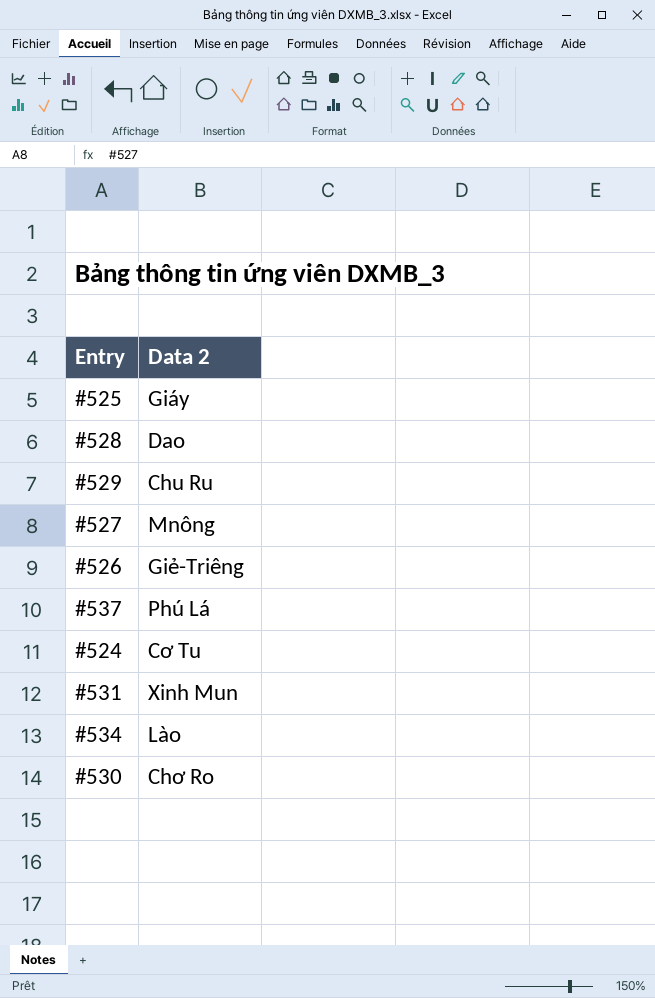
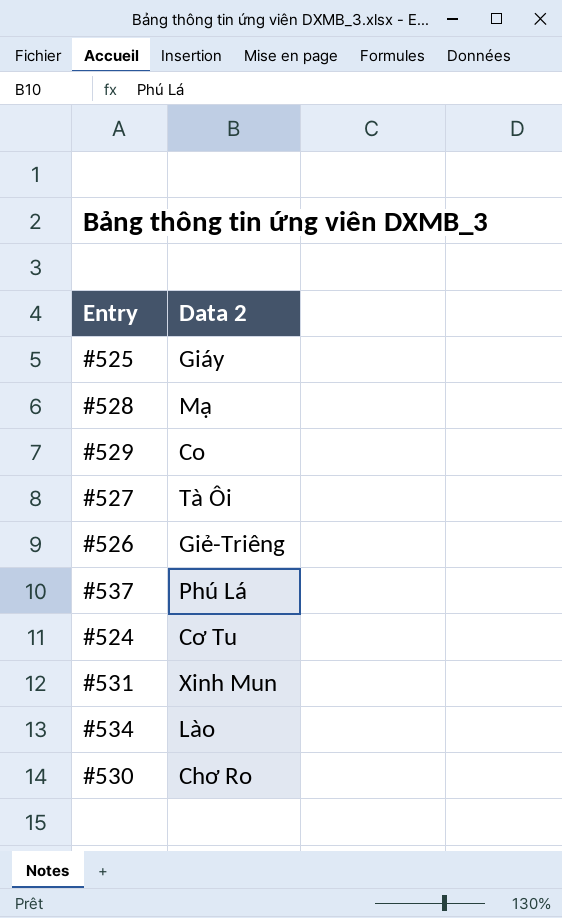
#528 | Data 2: Dao -> Mạ
#529 | Data 2: Chu Ru -> Co
#527 | Data 2: Mnông -> Tà Ôi

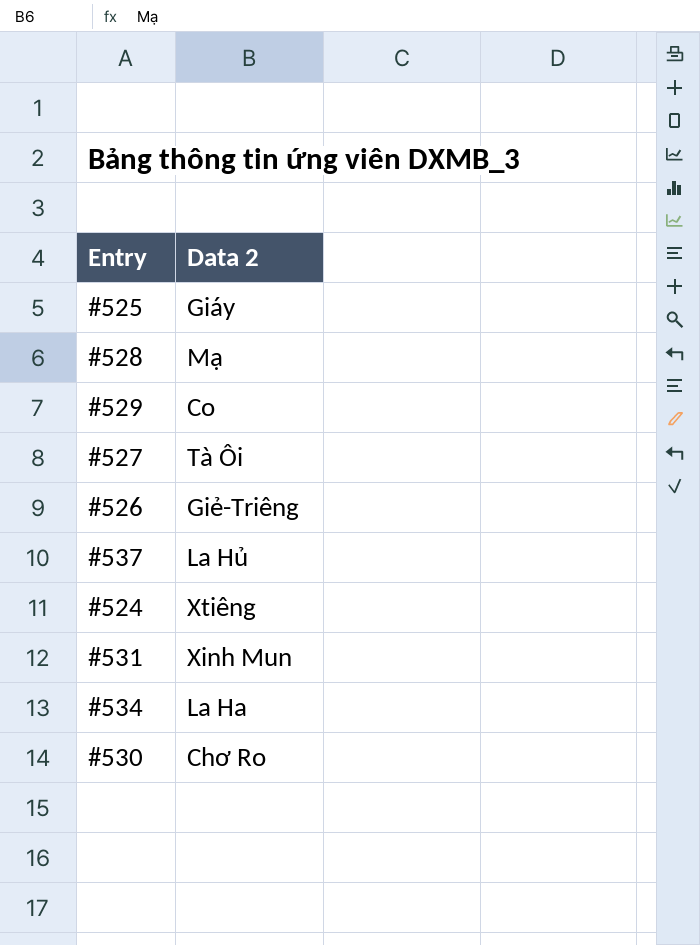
#537 | Data 2: Phú Lá -> La Hủ
#524 | Data 2: Cơ Tu -> Xtiêng
#534 | Data 2: Lào -> La Ha

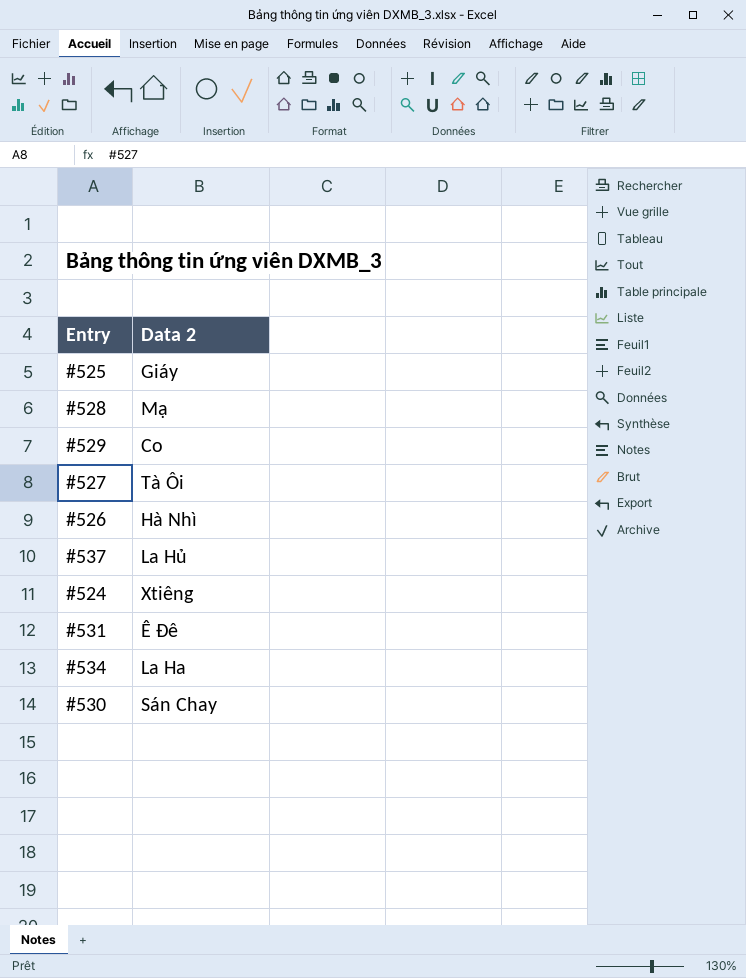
#526 | Data 2: Giẻ-Triêng -> Hà Nhì
#531 | Data 2: Xinh Mun -> Ê Đê
#530 | Data 2: Chơ Ro -> Sán Chay

